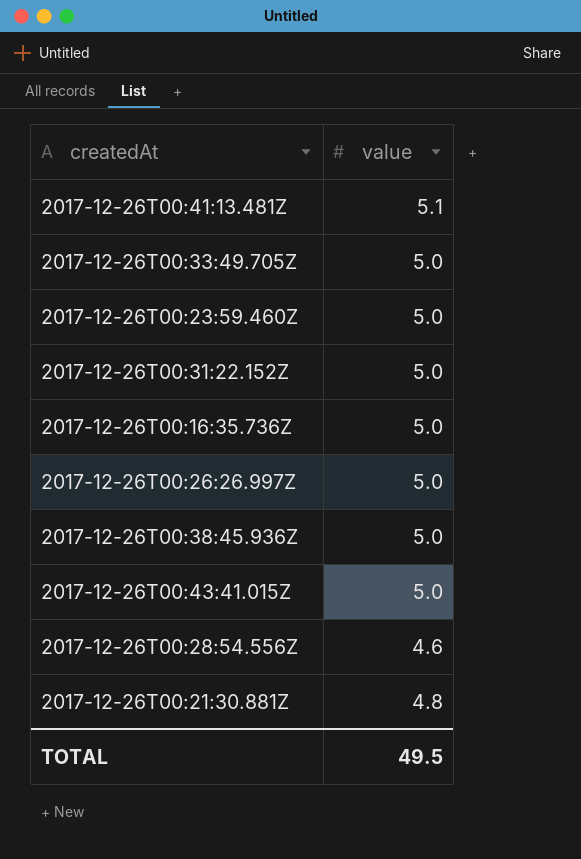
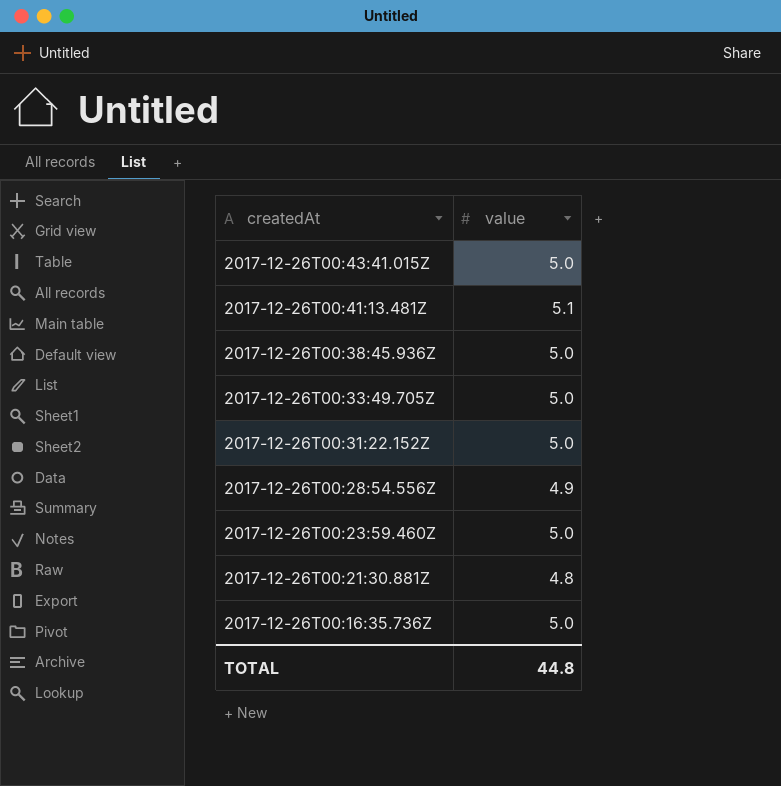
row order: none -> createdAt descending
row 2017-12-26T00:26:26.997Z: 5.0 -> none
2017-12-26T00:28:54.556Z | value: 4.6 -> 4.9
TOTAL | value: 49.5 -> 44.8

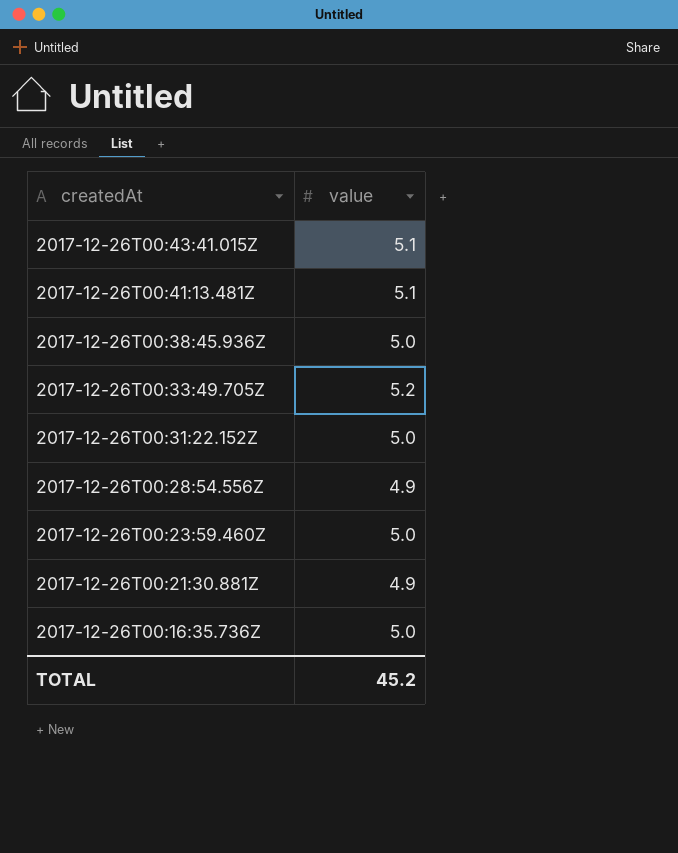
2017-12-26T00:43:41.015Z | value: 5.0 -> 5.1
2017-12-26T00:33:49.705Z | value: 5.0 -> 5.2
2017-12-26T00:21:30.881Z | value: 4.8 -> 4.9
TOTAL | value: 44.8 -> 45.2

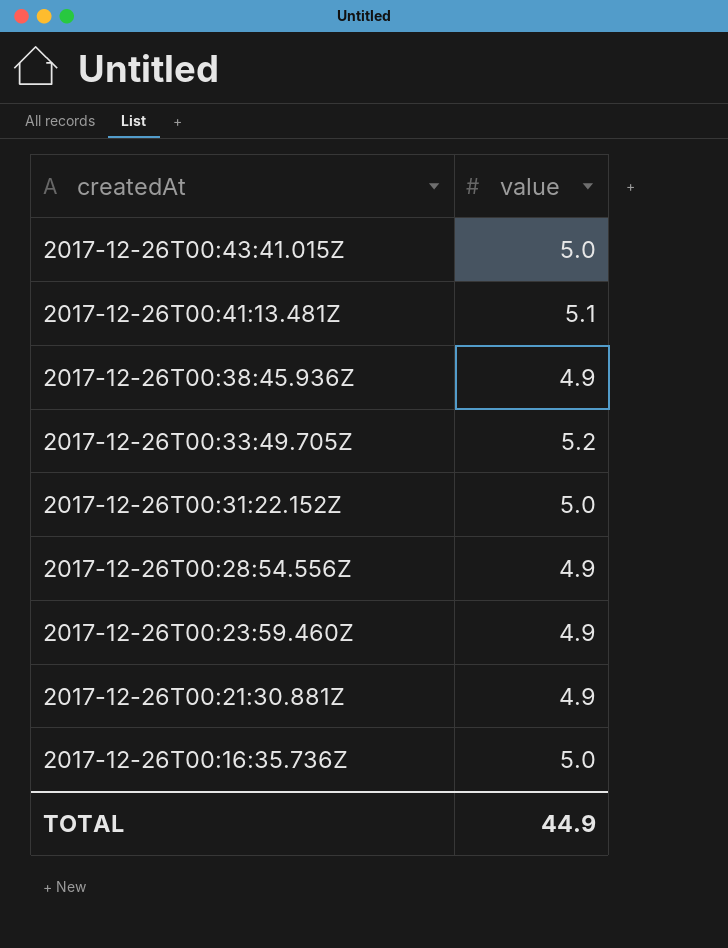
2017-12-26T00:43:41.015Z | value: 5.1 -> 5.0
2017-12-26T00:38:45.936Z | value: 5.0 -> 4.9
2017-12-26T00:23:59.460Z | value: 5.0 -> 4.9
TOTAL | value: 45.2 -> 44.9

